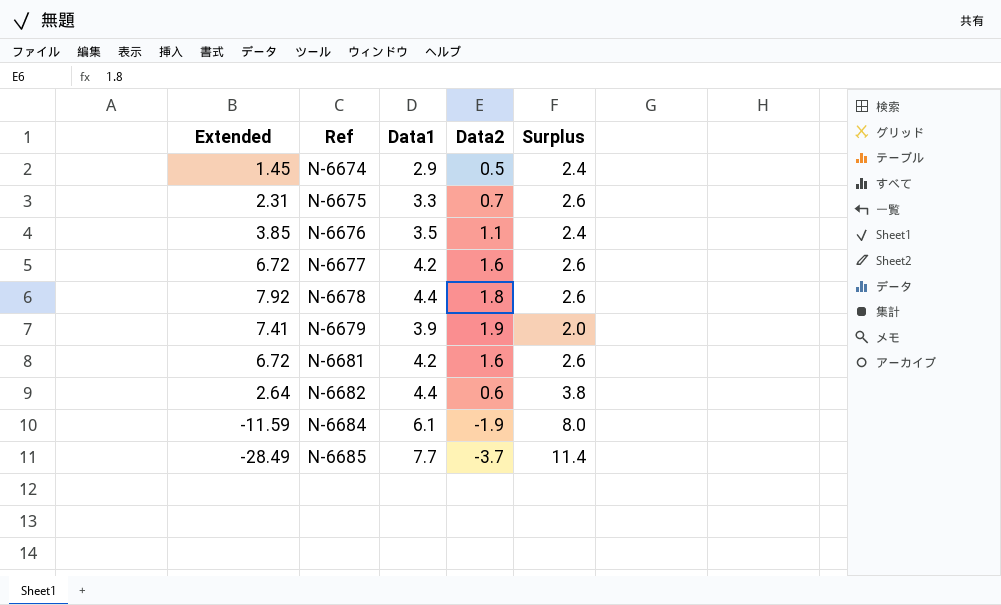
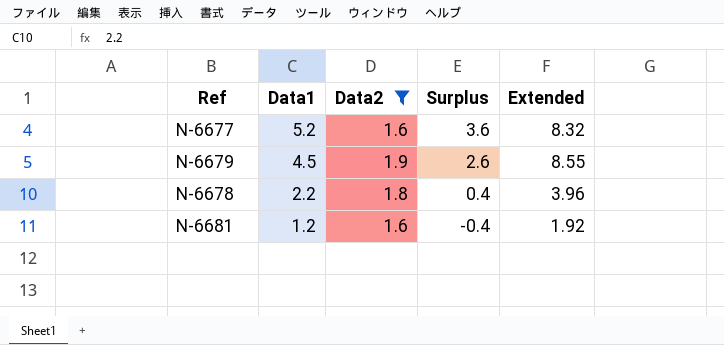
filter: none -> Data2 >= 1.6
row order: Ref ascending -> Data1 descending
column Extended | position: 1 -> 5
N-6677 | Data1: 4.2 -> 5.2
N-6677 | Surplus: 2.6 -> 3.6
N-6677 | Extended: 6.72 -> 8.32
N-6679 | Data1: 3.9 -> 4.5
N-6679 | Surplus: 2.0 -> 2.6
N-6679 | Extended: 7.41 -> 8.55
N-6678 | Data1: 4.4 -> 2.2
N-6678 | Surplus: 2.6 -> 0.4
N-6678 | Extended: 7.92 -> 3.96
N-6681 | Data1: 4.2 -> 1.2
N-6681 | Surplus: 2.6 -> -0.4
N-6681 | Extended: 6.72 -> 1.92

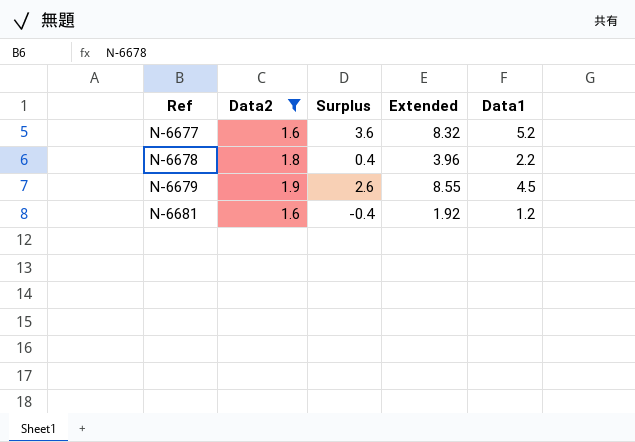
row order: Data1 descending -> Ref ascending
column Data1 | position: 2 -> 5

